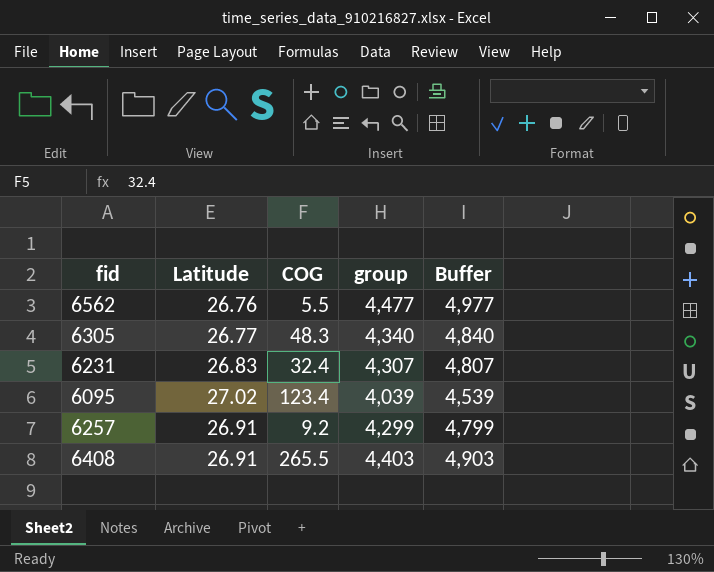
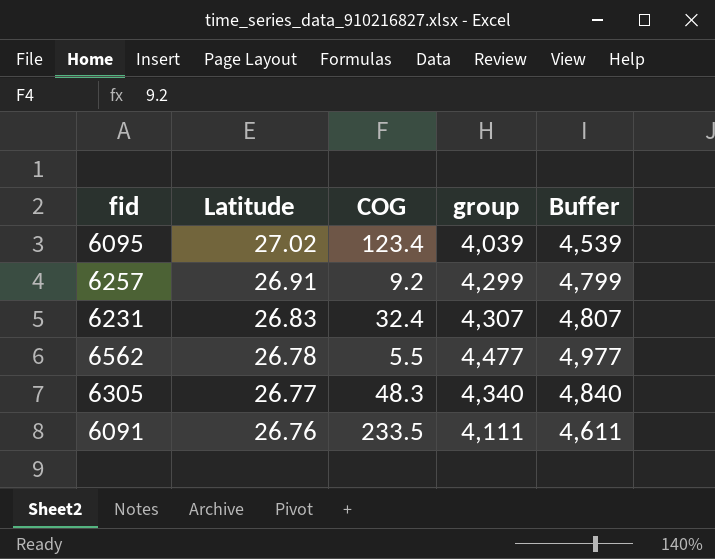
row order: none -> Latitude descending
row 6408: 26.91 | 265.5 | 4,403 | 4,903 -> none
6562 | Latitude: 26.76 -> 26.78
row 6091: none -> 26.76 | 233.5 | 4,111 | 4,611

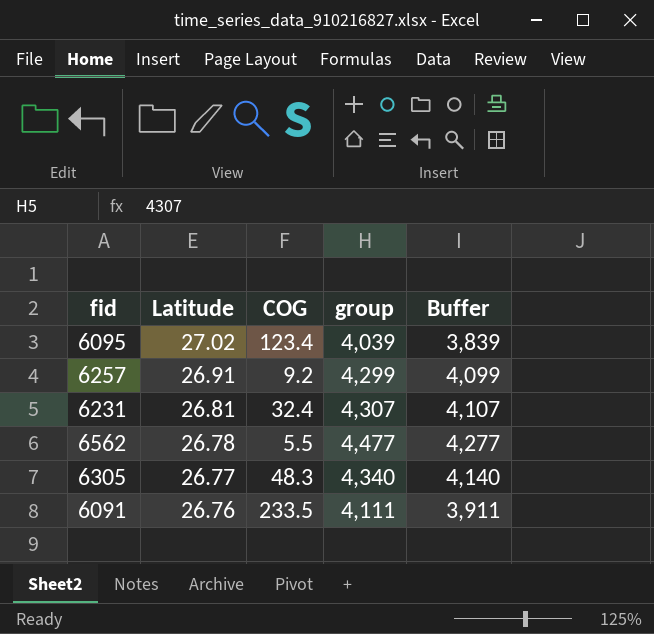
column Buffer | formula: [group] + 500 -> [group] - 200
6231 | Latitude: 26.83 -> 26.81

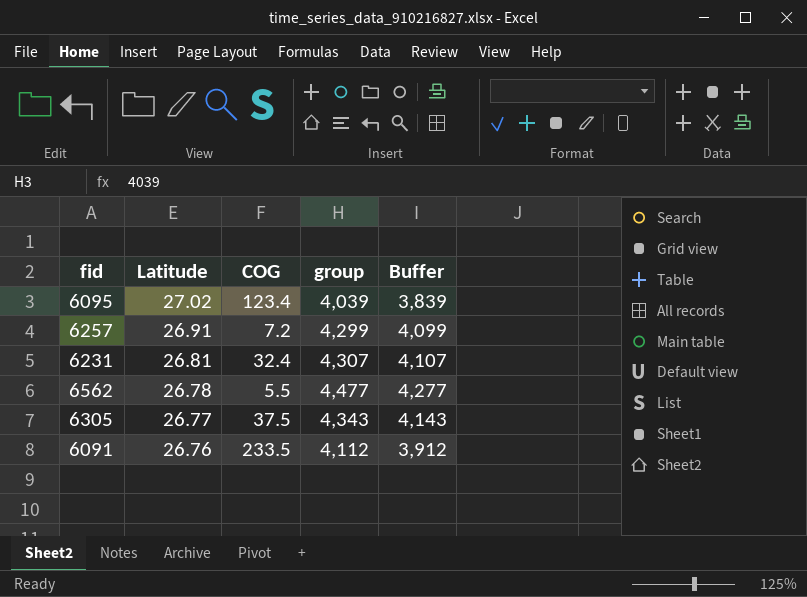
6257 | COG: 9.2 -> 7.2
6305 | COG: 48.3 -> 37.5
6305 | group: 4,340 -> 4,343
6305 | Buffer: 4,140 -> 4,143
6091 | group: 4,111 -> 4,112
6091 | Buffer: 3,911 -> 3,912

